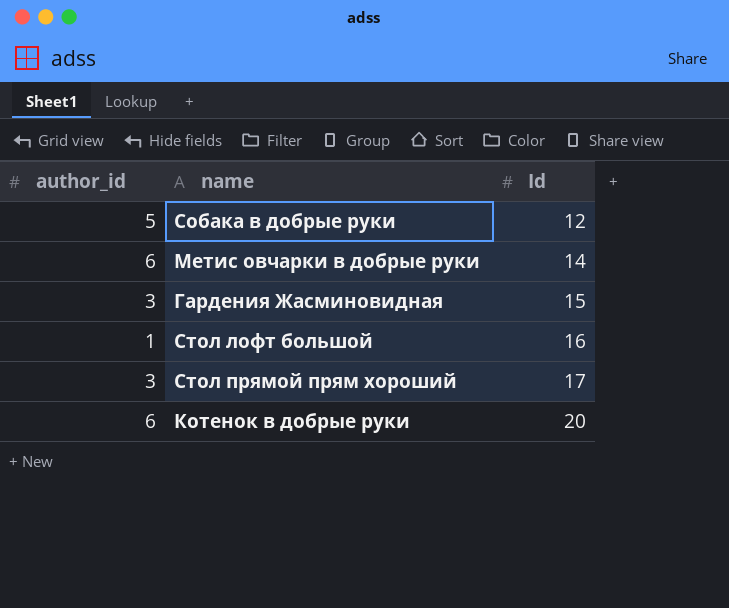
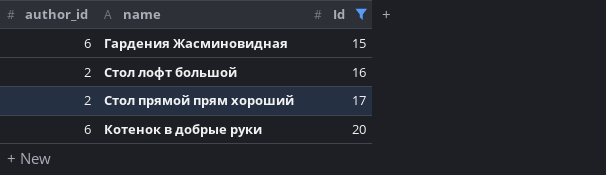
filter: none -> Id >= 15
Гардения Жасминовидная | author_id: 3 -> 6
Стол лофт большой | author_id: 1 -> 2
Стол прямой прям хороший | author_id: 3 -> 2

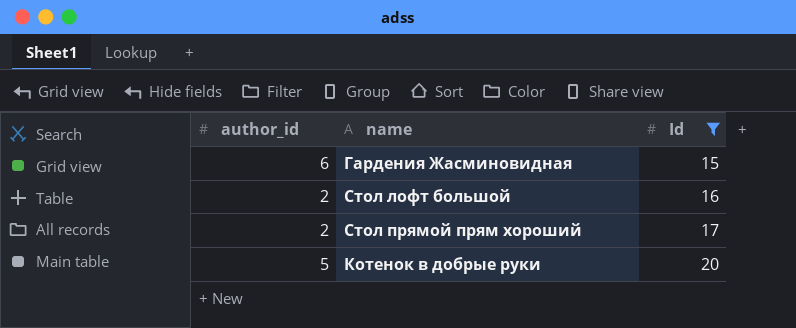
Котенок в добрые руки | author_id: 6 -> 5

